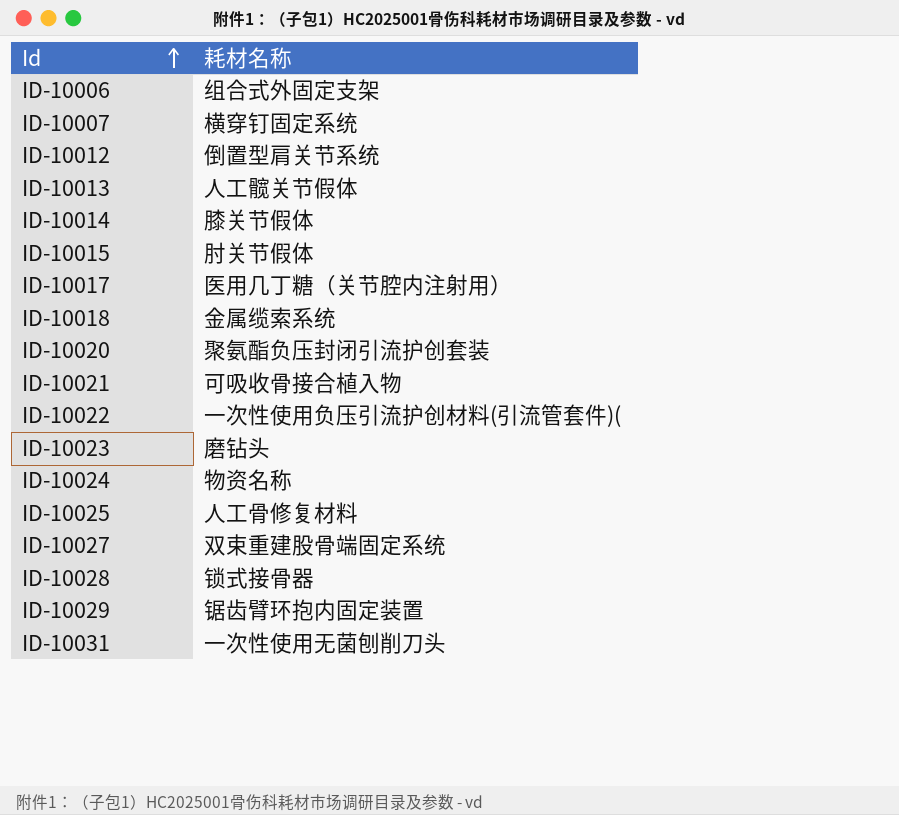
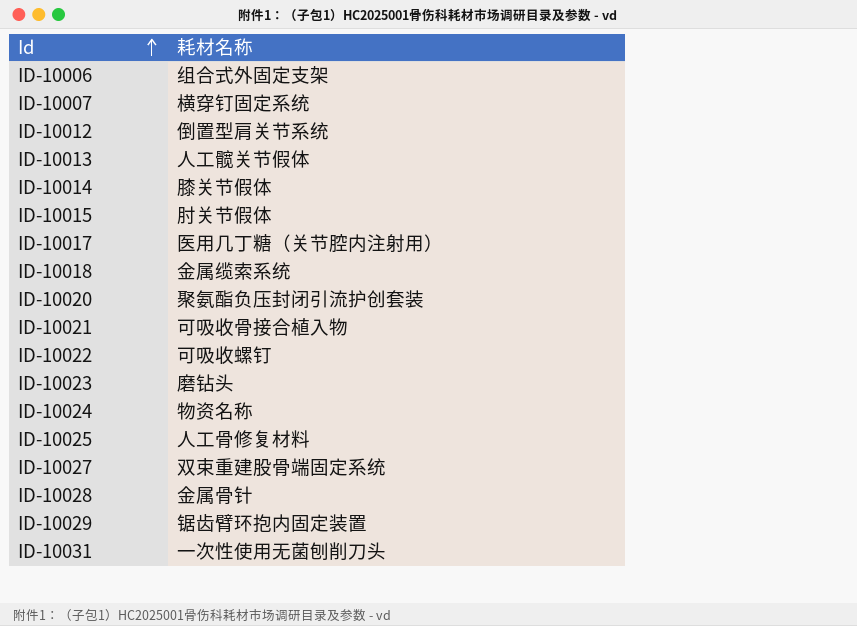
ID-10022 | 耗材名称: 一次性使用负压引流护创材料(引流管套件)( -> 可吸收螺钉
ID-10028 | 耗材名称: 锁式接骨器 -> 金属骨针

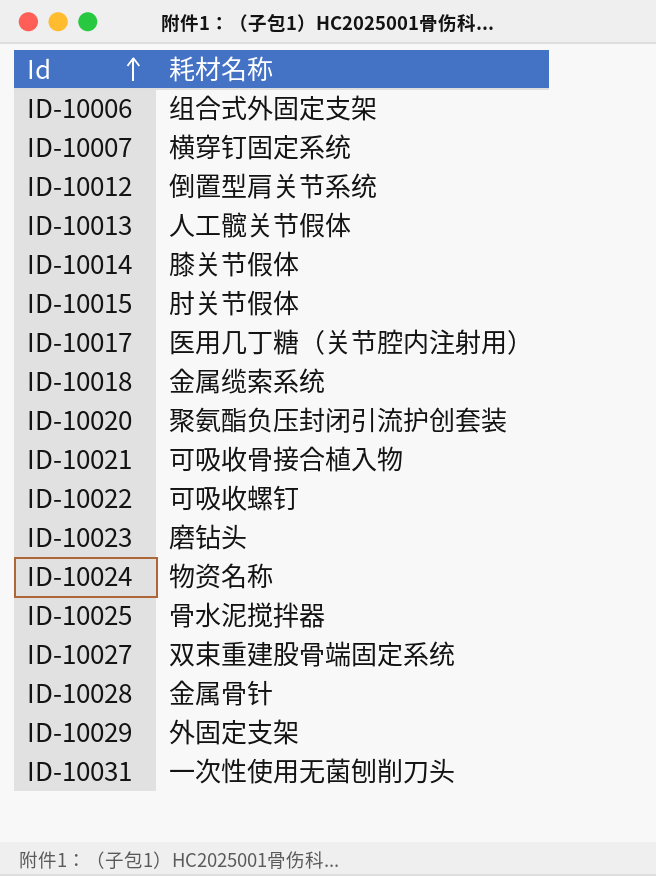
ID-10025 | 耗材名称: 人工骨修复材料 -> 骨水泥搅拌器
ID-10029 | 耗材名称: 锯齿臂环抱内固定装置 -> 外固定支架

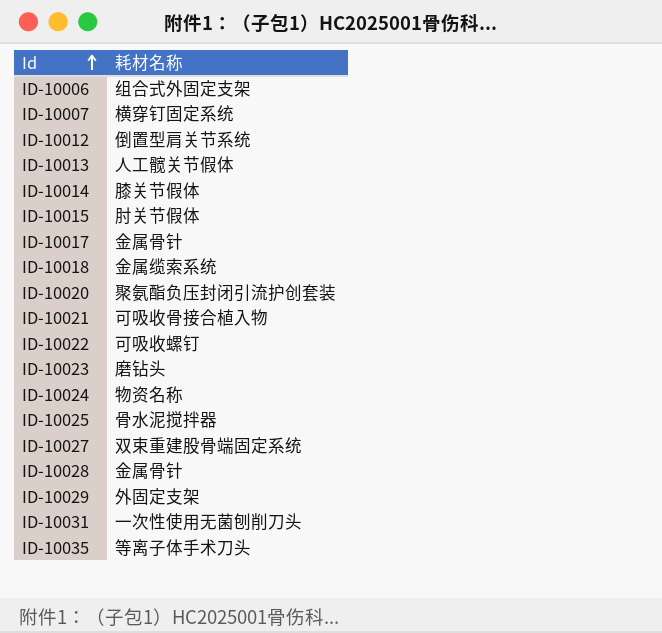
ID-10017 | 耗材名称: 医用几丁糖（关节腔内注射用） -> 金属骨针
row ID-10035: none -> 等离子体手术刀头

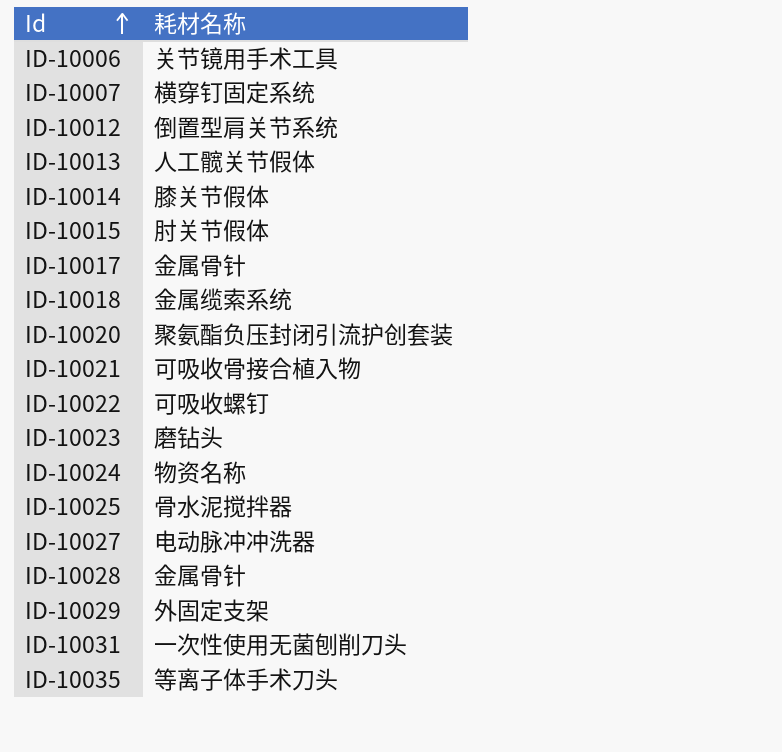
ID-10006 | 耗材名称: 组合式外固定支架 -> 关节镜用手术工具
ID-10027 | 耗材名称: 双束重建股骨端固定系统 -> 电动脉冲冲洗器

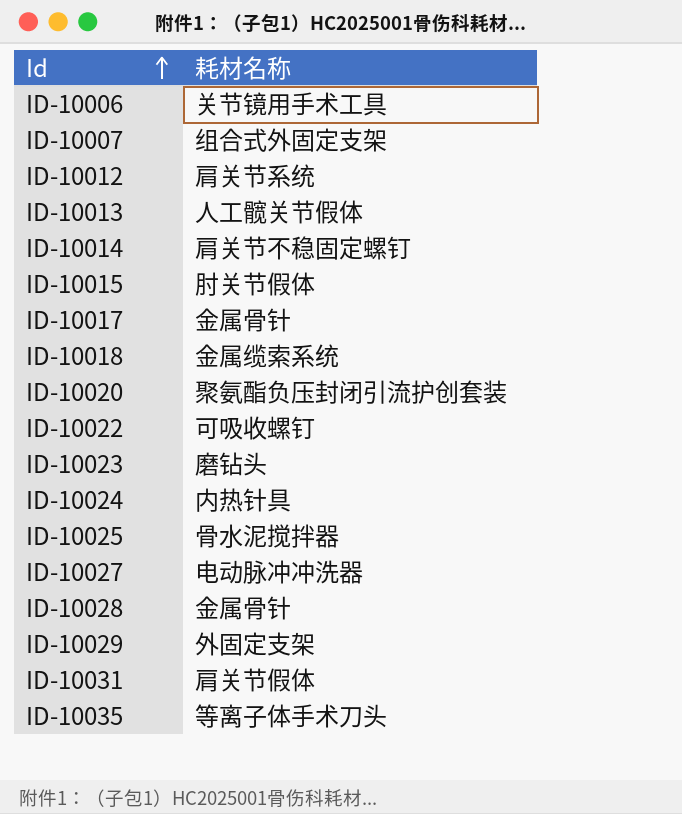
row ID-10021: 可吸收骨接合植入物 -> none
ID-10007 | 耗材名称: 横穿钉固定系统 -> 组合式外固定支架
ID-10012 | 耗材名称: 倒置型肩关节系统 -> 肩关节系统
ID-10014 | 耗材名称: 膝关节假体 -> 肩关节不稳固定螺钉
ID-10024 | 耗材名称: 物资名称 -> 内热针具
ID-10031 | 耗材名称: 一次性使用无菌刨削刀头 -> 肩关节假体

